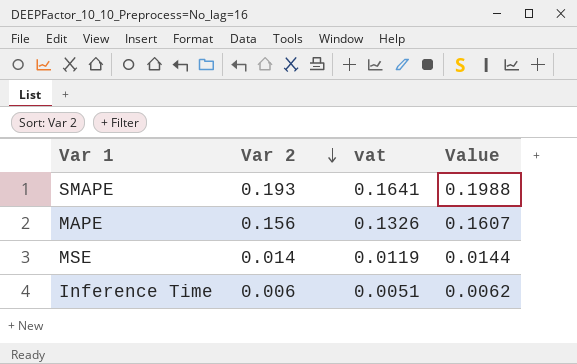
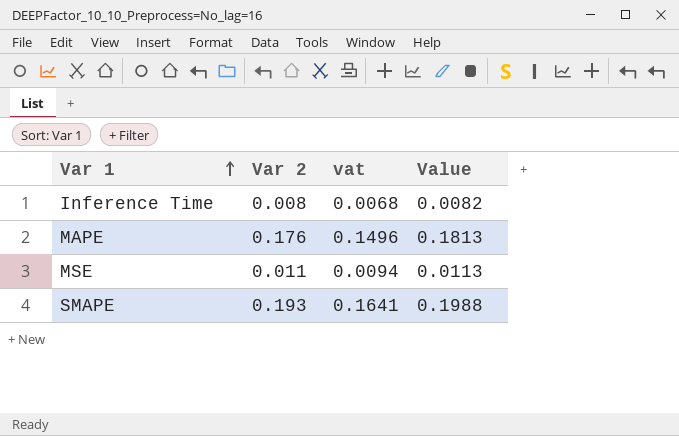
row order: Var 2 descending -> Var 1 ascending
Inference Time | Var 2: 0.006 -> 0.008
Inference Time | vat: 0.0051 -> 0.0068
Inference Time | Value: 0.0062 -> 0.0082
MAPE | Var 2: 0.156 -> 0.176
MAPE | vat: 0.1326 -> 0.1496
MAPE | Value: 0.1607 -> 0.1813
MSE | Var 2: 0.014 -> 0.011
MSE | vat: 0.0119 -> 0.0094
MSE | Value: 0.0144 -> 0.0113

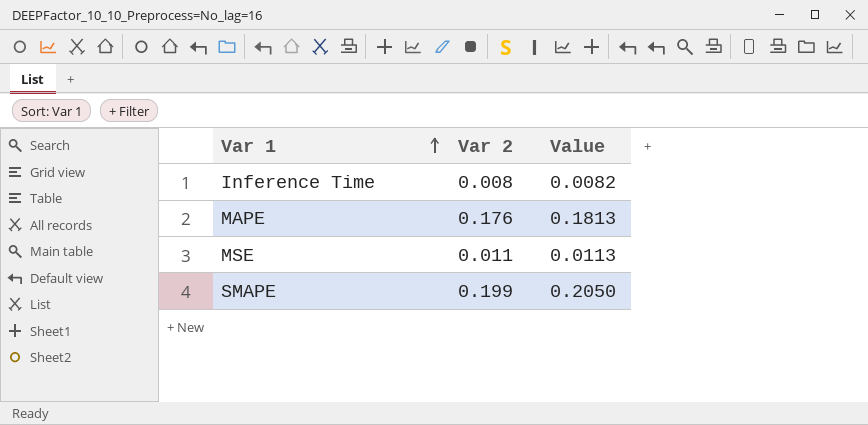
column vat | formula: [Var 2] * 0.85 -> none
SMAPE | Var 2: 0.193 -> 0.199
SMAPE | Value: 0.1988 -> 0.2050

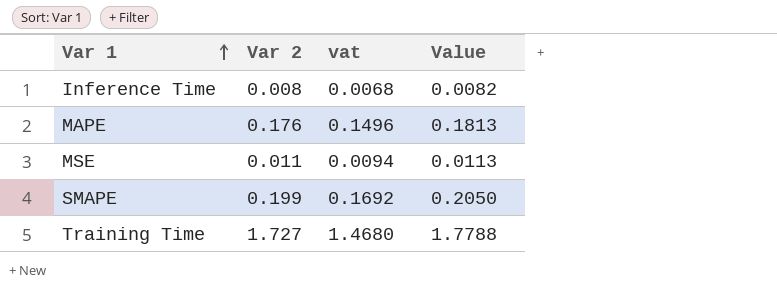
column vat | formula: none -> [Var 2] * 0.85
row Training Time: none -> 1.727 | 1.4680 | 1.7788

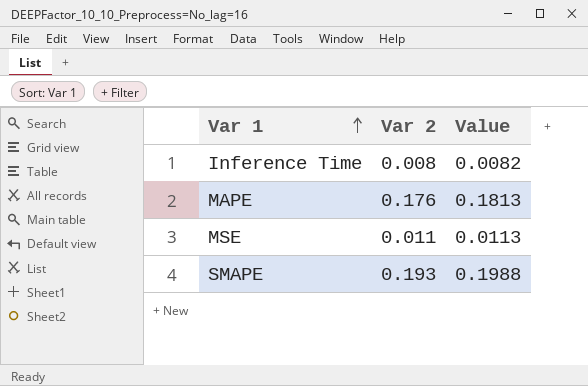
column vat | formula: [Var 2] * 0.85 -> none
row Training Time: 1.727 | 1.4680 | 1.7788 -> none
SMAPE | Var 2: 0.199 -> 0.193
SMAPE | Value: 0.2050 -> 0.1988

